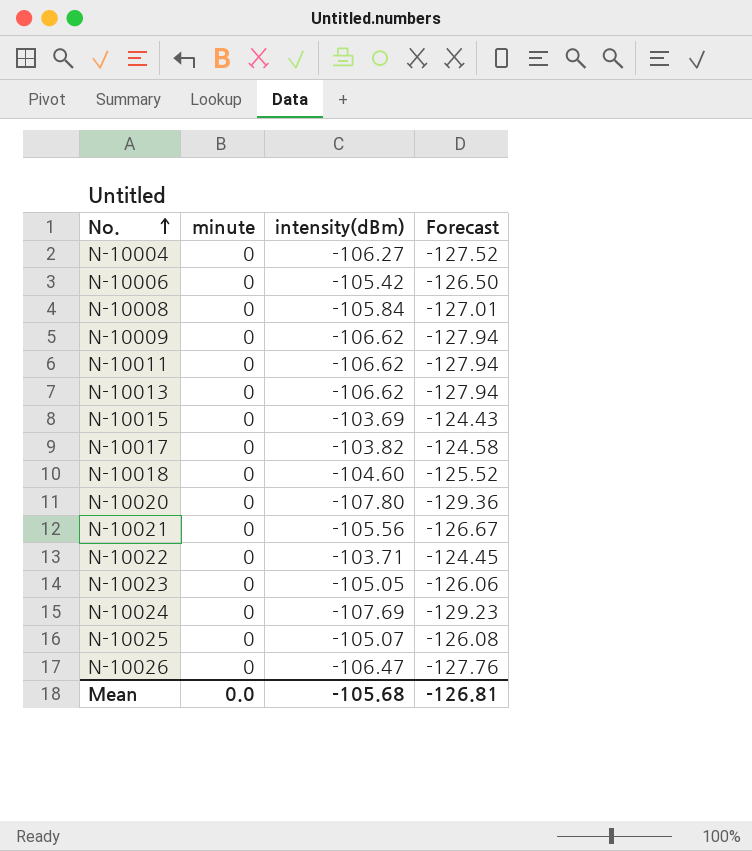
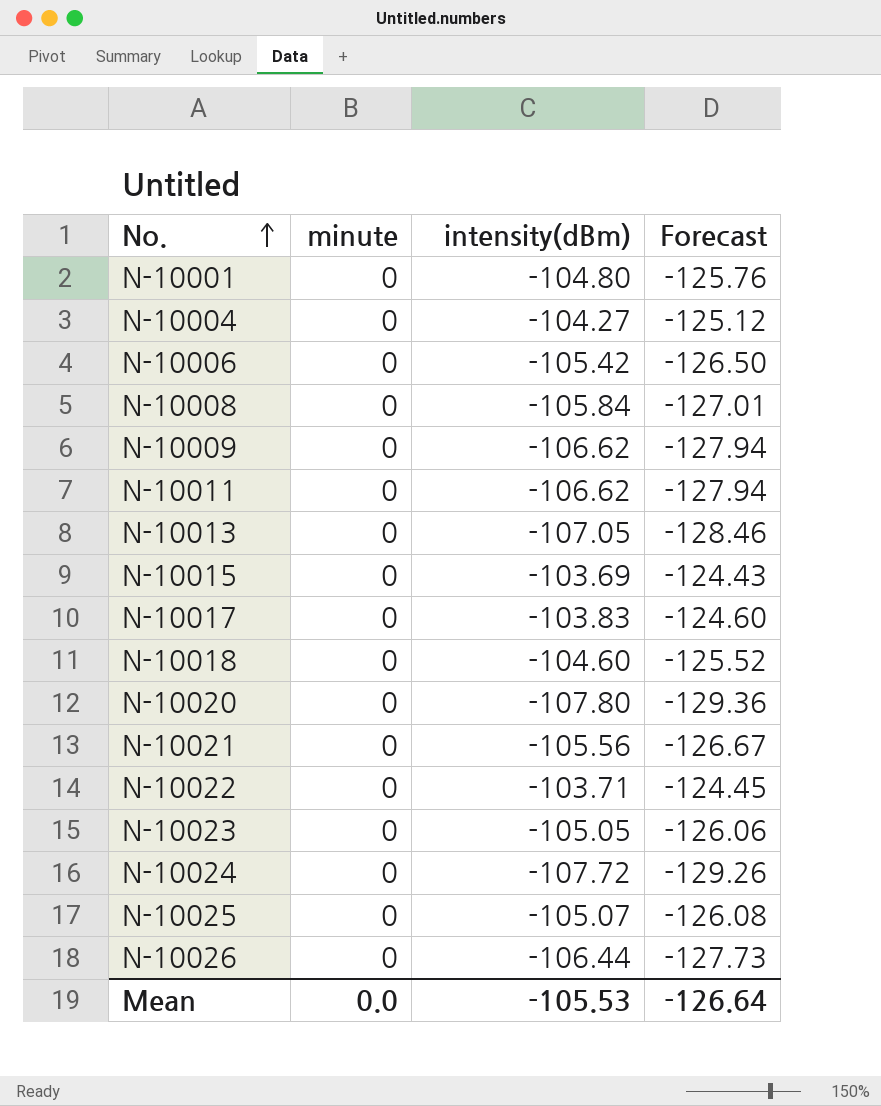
row N-10001: none -> 0 | -104.80 | -125.76
N-10004 | intensity(dBm): -106.27 -> -104.27
N-10004 | Forecast: -127.52 -> -125.12
N-10013 | intensity(dBm): -106.62 -> -107.05
N-10013 | Forecast: -127.94 -> -128.46
N-10017 | intensity(dBm): -103.82 -> -103.83
N-10017 | Forecast: -124.58 -> -124.60
N-10024 | intensity(dBm): -107.69 -> -107.72
N-10024 | Forecast: -129.23 -> -129.26
N-10026 | intensity(dBm): -106.47 -> -106.44
N-10026 | Forecast: -127.76 -> -127.73
Mean | intensity(dBm): -105.68 -> -105.53
Mean | Forecast: -126.81 -> -126.64

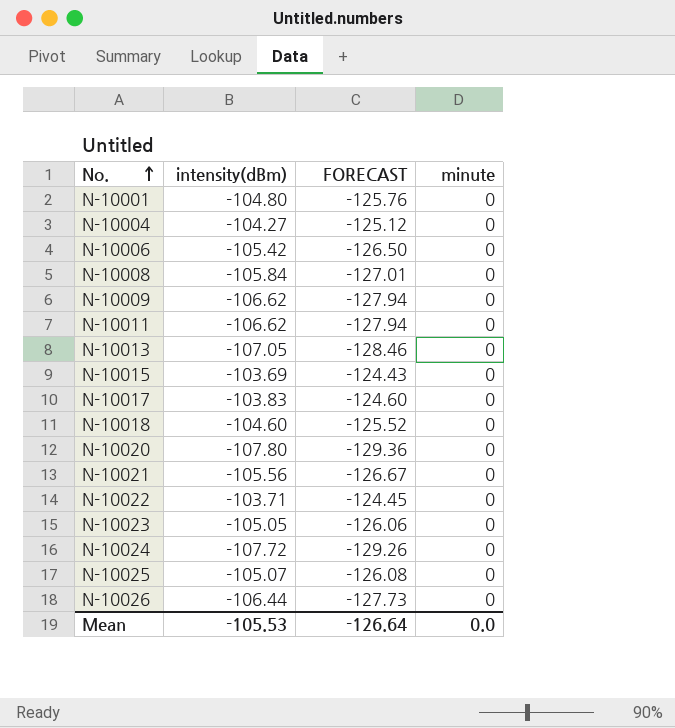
column name: Forecast -> FORECAST
column minute | position: 2 -> 4

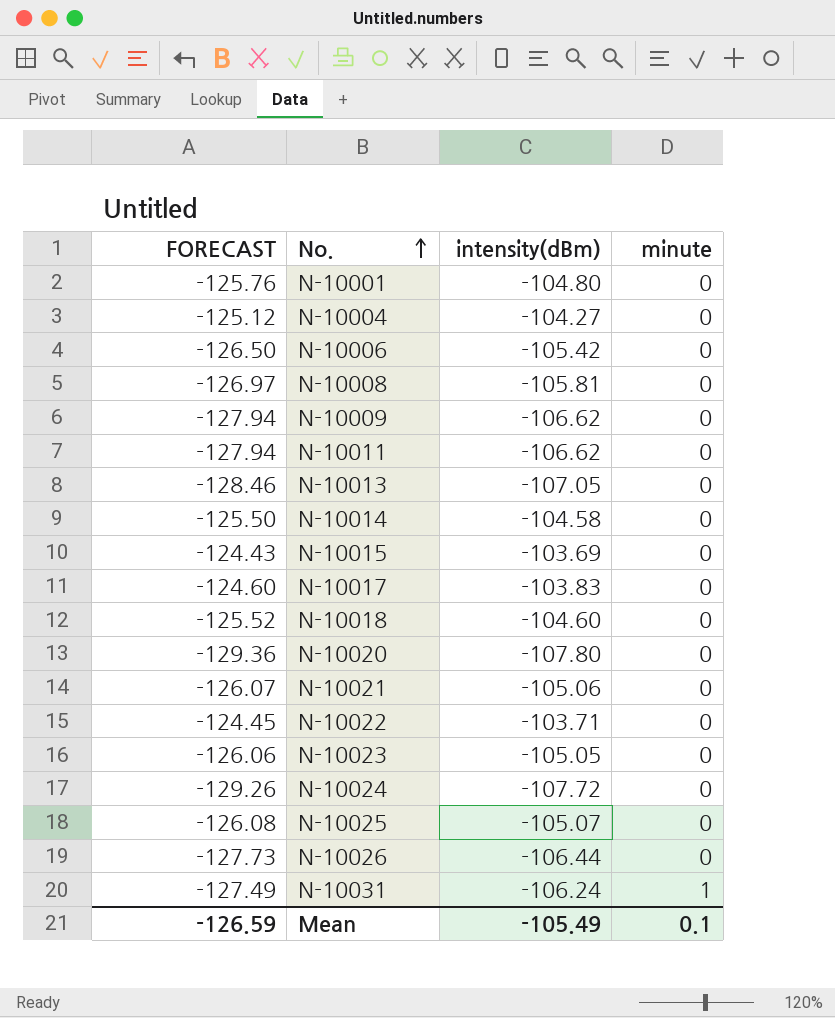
column FORECAST | position: 3 -> 1
N-10008 | FORECAST: -127.01 -> -126.97
N-10008 | intensity(dBm): -105.84 -> -105.81
row N-10014: none -> -125.50 | -104.58 | 0
N-10021 | FORECAST: -126.67 -> -126.07
N-10021 | intensity(dBm): -105.56 -> -105.06
row N-10031: none -> -127.49 | -106.24 | 1
Mean | FORECAST: -126.64 -> -126.59
Mean | intensity(dBm): -105.53 -> -105.49
Mean | minute: 0.0 -> 0.1

